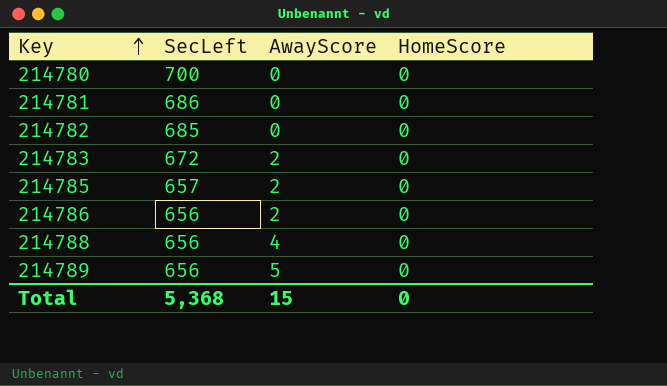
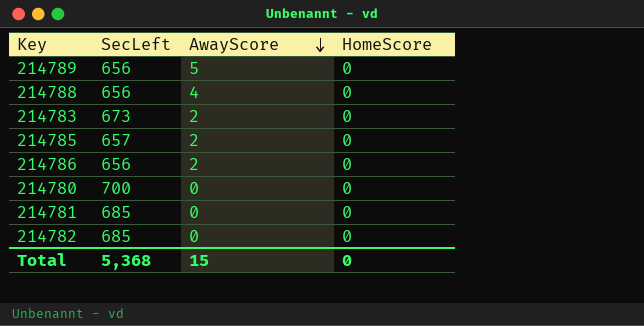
row order: Key ascending -> AwayScore descending
214783 | SecLeft: 672 -> 673
214781 | SecLeft: 686 -> 685

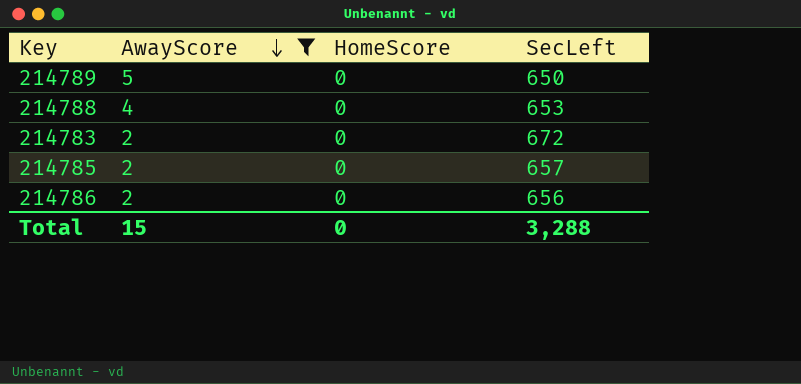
filter: none -> AwayScore != 0
column SecLeft | position: 2 -> 4
214789 | SecLeft: 656 -> 650
214788 | SecLeft: 656 -> 653
214783 | SecLeft: 673 -> 672
Total | SecLeft: 5,368 -> 3,288

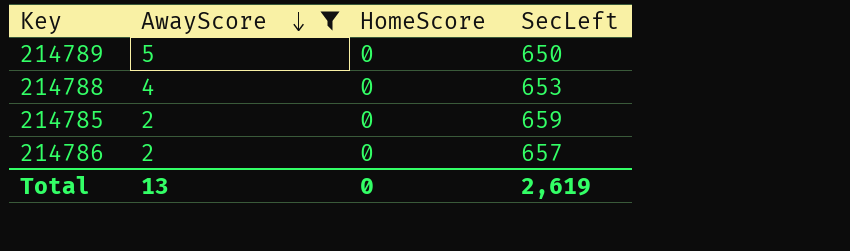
row 214783: 2 | 0 | 672 -> none
214785 | SecLeft: 657 -> 659
214786 | SecLeft: 656 -> 657
Total | AwayScore: 15 -> 13
Total | SecLeft: 3,288 -> 2,619

